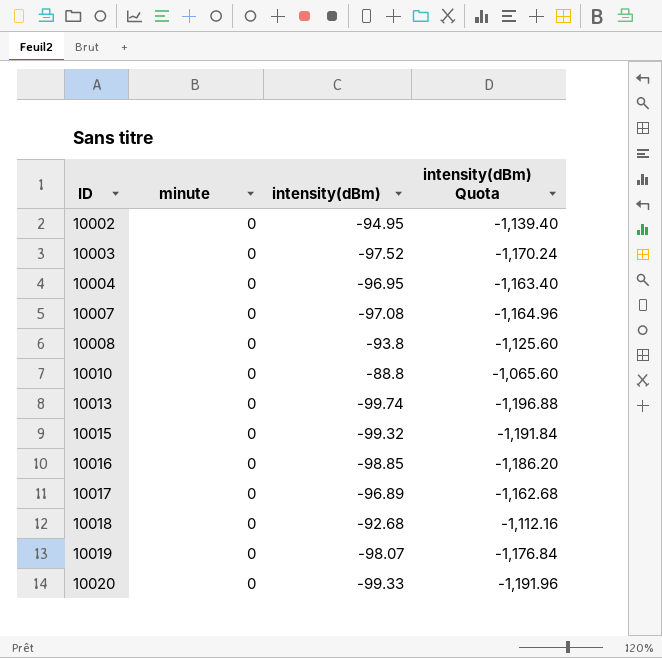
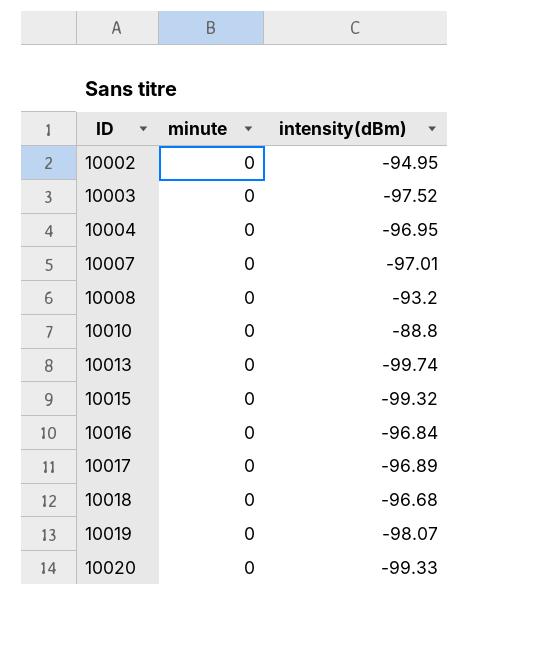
column intensity(dBm) Quota | formula: [intensity(dBm)] * 12 -> none
10007 | intensity(dBm): -97.08 -> -97.01
10008 | intensity(dBm): -93.8 -> -93.2
10016 | intensity(dBm): -98.85 -> -96.84
10018 | intensity(dBm): -92.68 -> -96.68

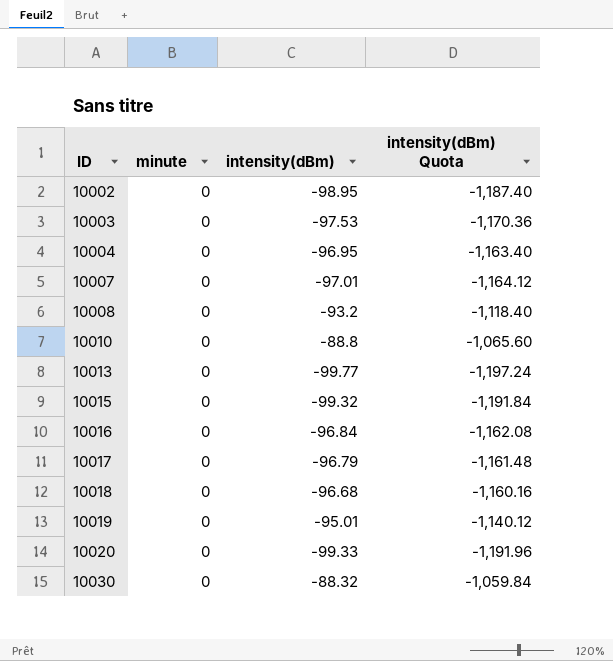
column intensity(dBm) Quota | formula: none -> [intensity(dBm)] * 12
10002 | intensity(dBm): -94.95 -> -98.95
10003 | intensity(dBm): -97.52 -> -97.53
10013 | intensity(dBm): -99.74 -> -99.77
10017 | intensity(dBm): -96.89 -> -96.79
10019 | intensity(dBm): -98.07 -> -95.01
row 10030: none -> 0 | -88.32 | -1,059.84

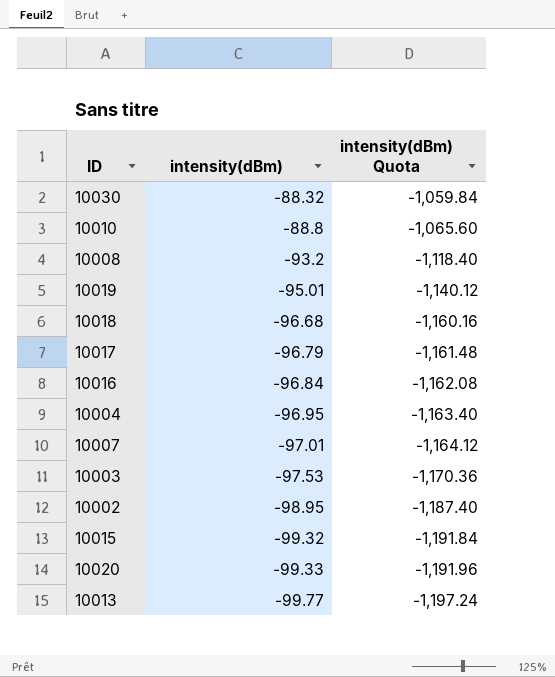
row order: ID ascending -> intensity(dBm) descending
column minute | position: 2 -> none

